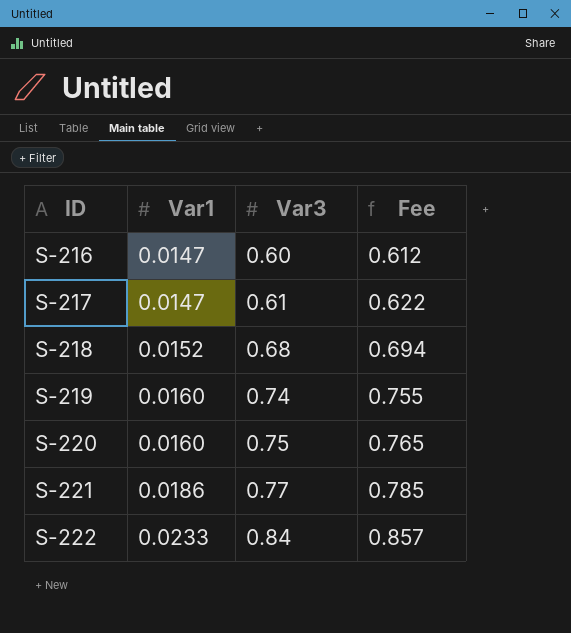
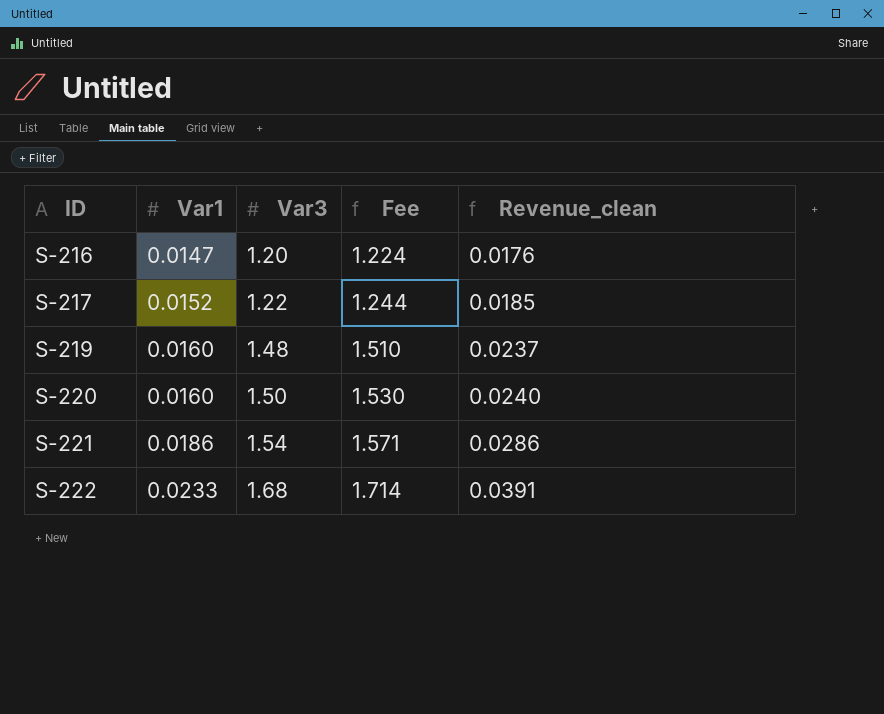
column Revenue_clean | formula: none -> [Var1] * [Var3]
row S-218: 0.0152 | 0.68 | 0.694 -> none
S-216 | Var3: 0.60 -> 1.20
S-216 | Fee: 0.612 -> 1.224
S-217 | Var1: 0.0147 -> 0.0152
S-217 | Var3: 0.61 -> 1.22
S-217 | Fee: 0.622 -> 1.244
S-219 | Var3: 0.74 -> 1.48
S-219 | Fee: 0.755 -> 1.510
S-220 | Var3: 0.75 -> 1.50
S-220 | Fee: 0.765 -> 1.530
S-221 | Var3: 0.77 -> 1.54
S-221 | Fee: 0.785 -> 1.571
S-222 | Var3: 0.84 -> 1.68
S-222 | Fee: 0.857 -> 1.714

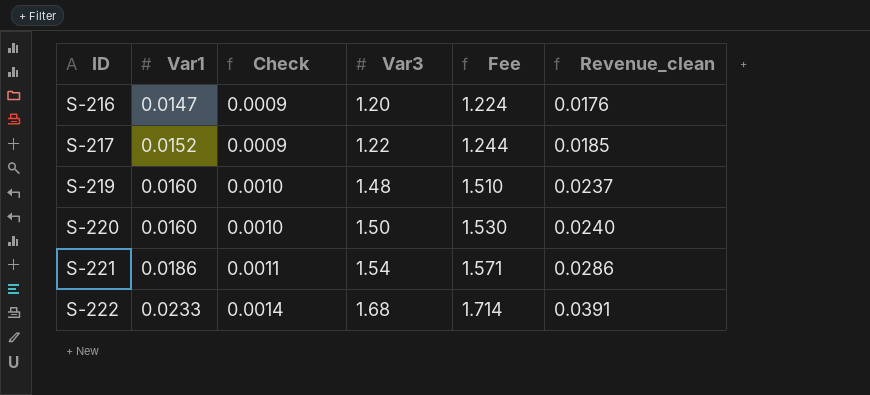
column Check | formula: none -> [Var1] * 0.06

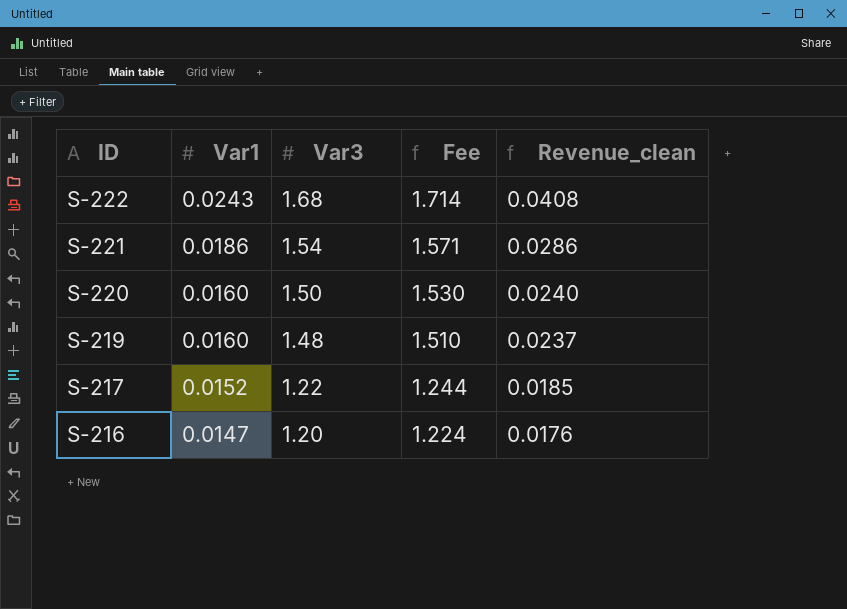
row order: ID ascending -> ID descending
column Check | formula: [Var1] * 0.06 -> none
S-222 | Var1: 0.0233 -> 0.0243
S-222 | Revenue_clean: 0.0391 -> 0.0408

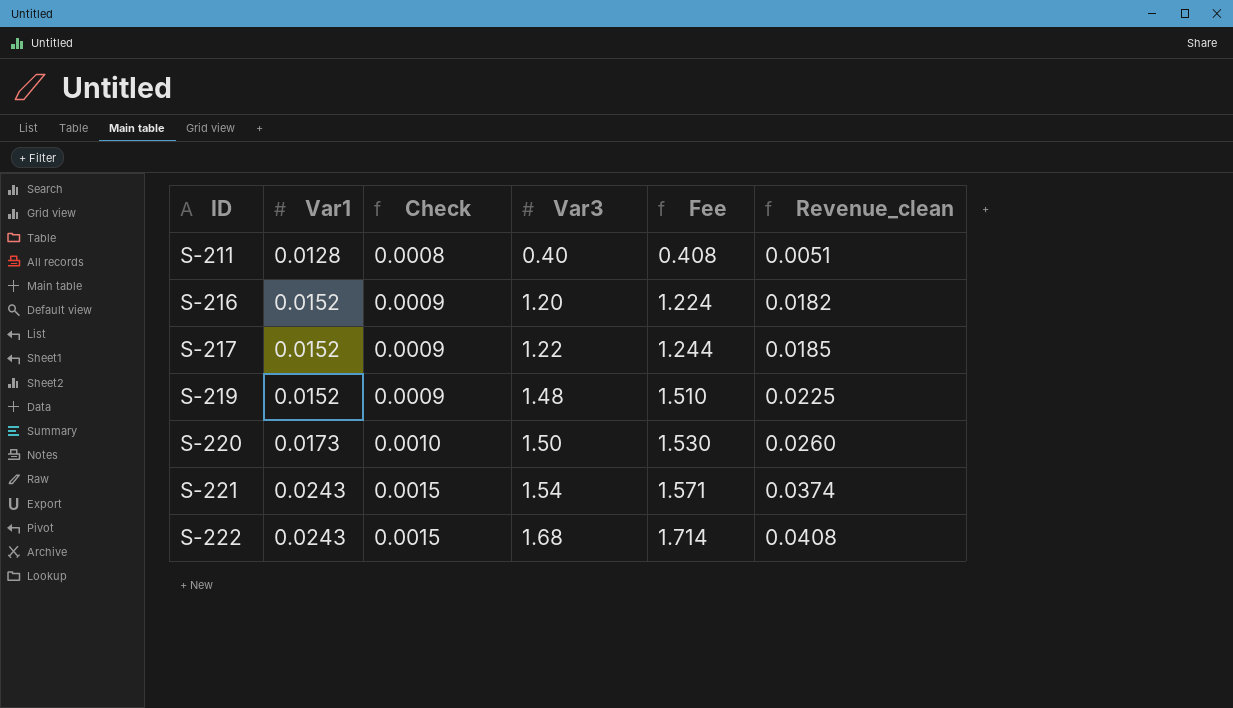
row order: ID descending -> ID ascending
column Check | formula: none -> [Var1] * 0.06
row S-211: none -> 0.0128 | 0.0008 | 0.40 | 0.408 | 0.0051
S-216 | Var1: 0.0147 -> 0.0152
S-216 | Revenue_clean: 0.0176 -> 0.0182
S-219 | Var1: 0.0160 -> 0.0152
S-219 | Revenue_clean: 0.0237 -> 0.0225
S-220 | Var1: 0.0160 -> 0.0173
S-220 | Revenue_clean: 0.0240 -> 0.0260
S-221 | Var1: 0.0186 -> 0.0243
S-221 | Revenue_clean: 0.0286 -> 0.0374

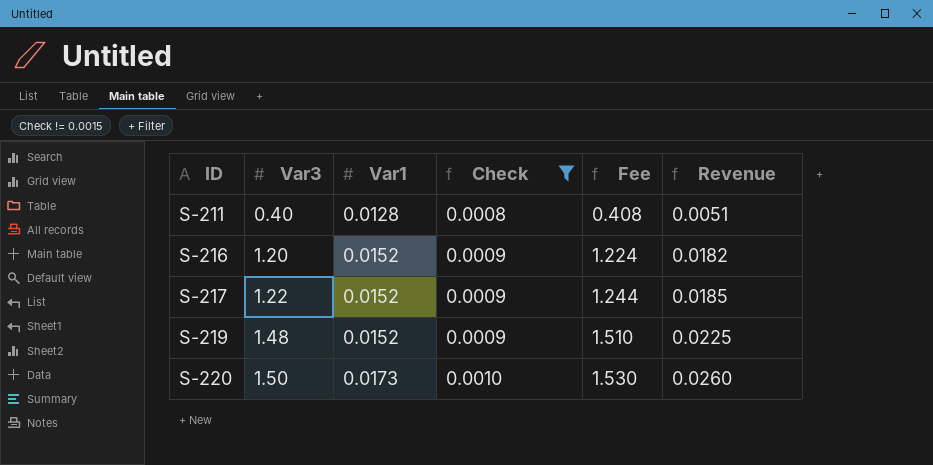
filter: none -> Check != 0.0015
column Var3 | position: 4 -> 2
column name: Revenue_clean -> Revenue

